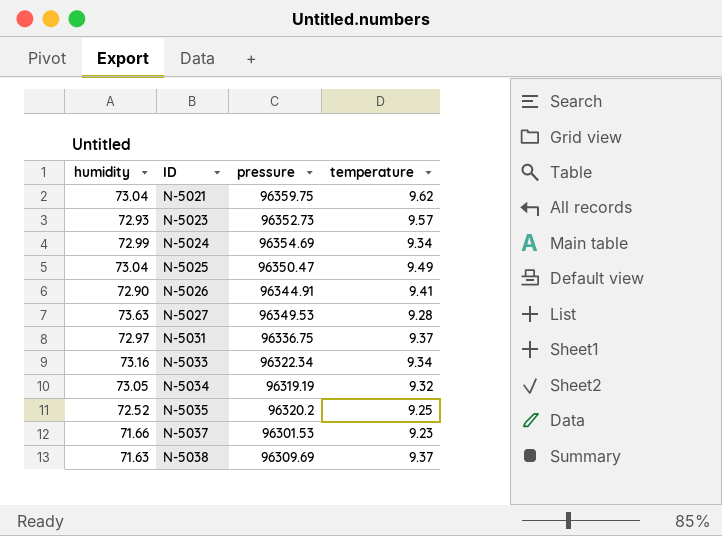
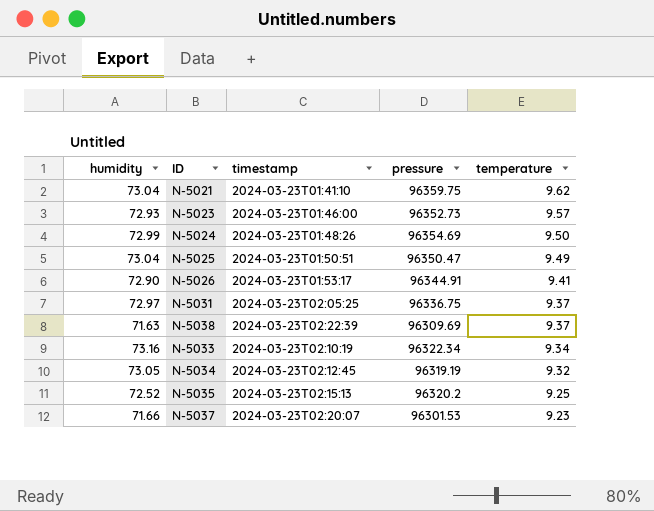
row order: ID ascending -> temperature descending
column timestamp | position: none -> 3
row N-5027: 73.63 | 96349.53 | 9.28 -> none
N-5024 | temperature: 9.34 -> 9.50

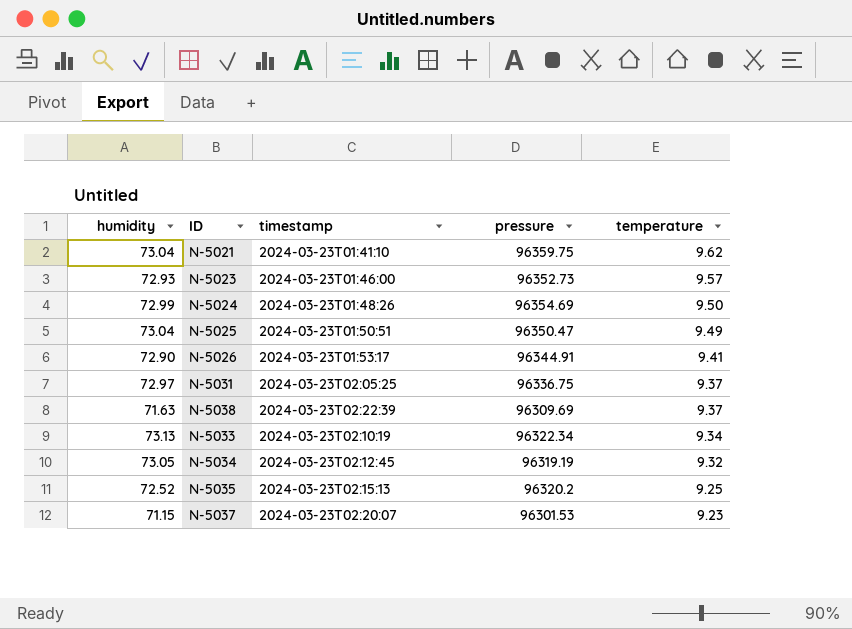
N-5033 | humidity: 73.16 -> 73.13
N-5037 | humidity: 71.66 -> 71.15

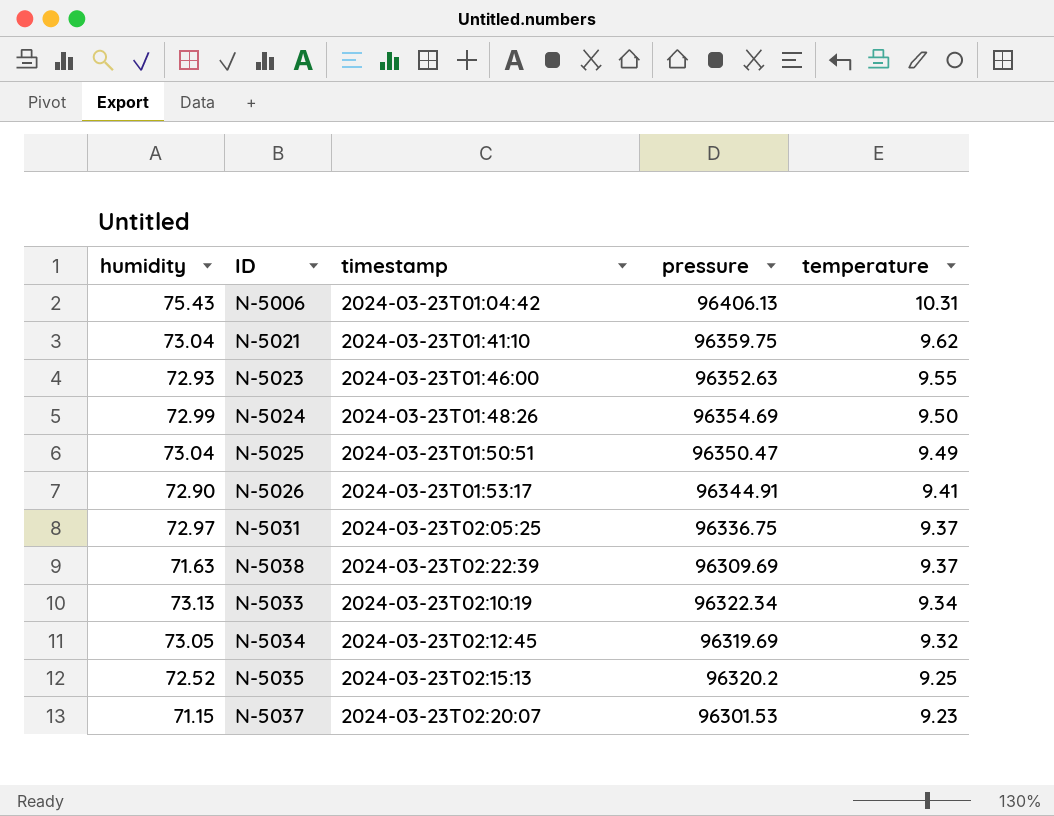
row N-5006: none -> 75.43 | 2024-03-23T01:04:42 | 96406.13 | 10.31
N-5023 | pressure: 96352.73 -> 96352.63
N-5023 | temperature: 9.57 -> 9.55
N-5034 | pressure: 96319.19 -> 96319.69

